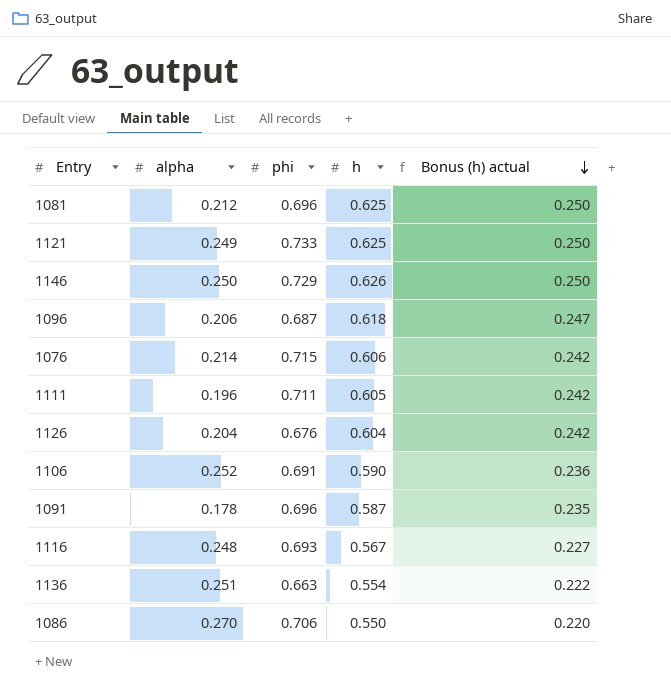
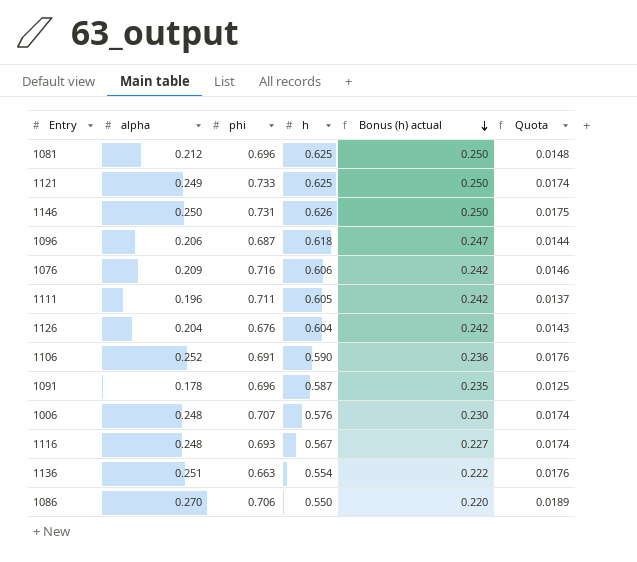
column Quota | formula: none -> [alpha] * 0.07
1146 | phi: 0.729 -> 0.731
1076 | alpha: 0.214 -> 0.209
1076 | phi: 0.715 -> 0.716
row 1006: none -> 0.248 | 0.707 | 0.576 | 0.230 | 0.0174

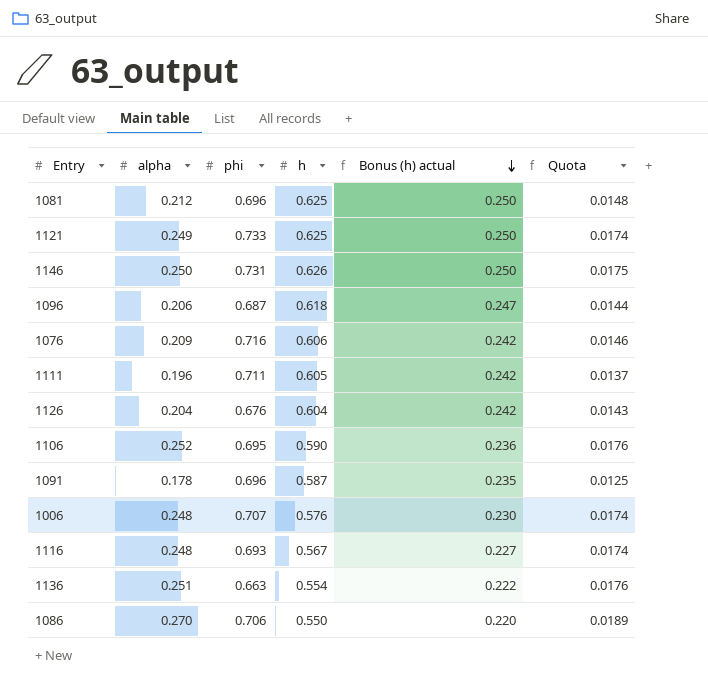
1106 | phi: 0.691 -> 0.695

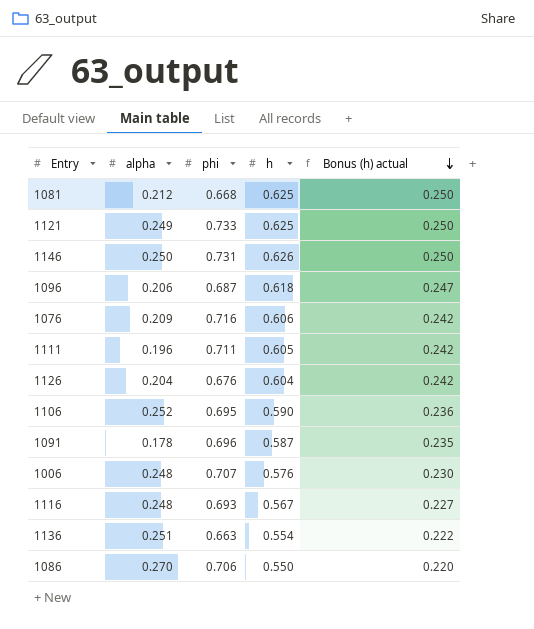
column Quota | formula: [alpha] * 0.07 -> none
1081 | phi: 0.696 -> 0.668

